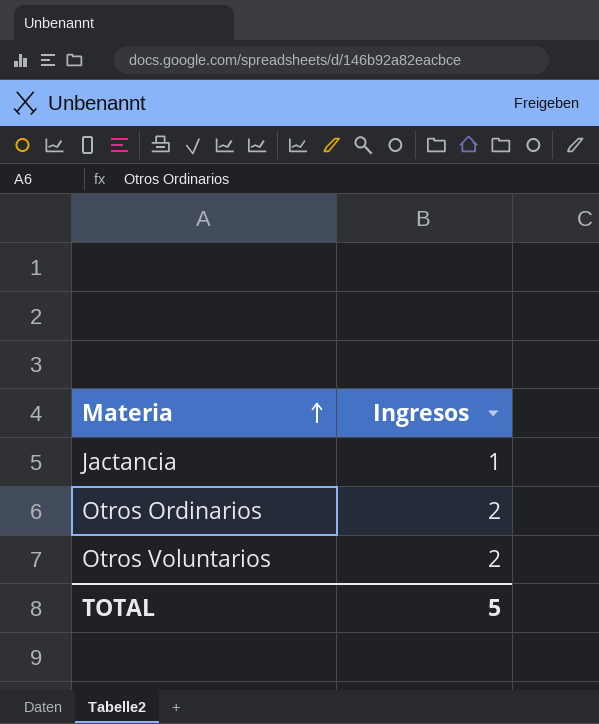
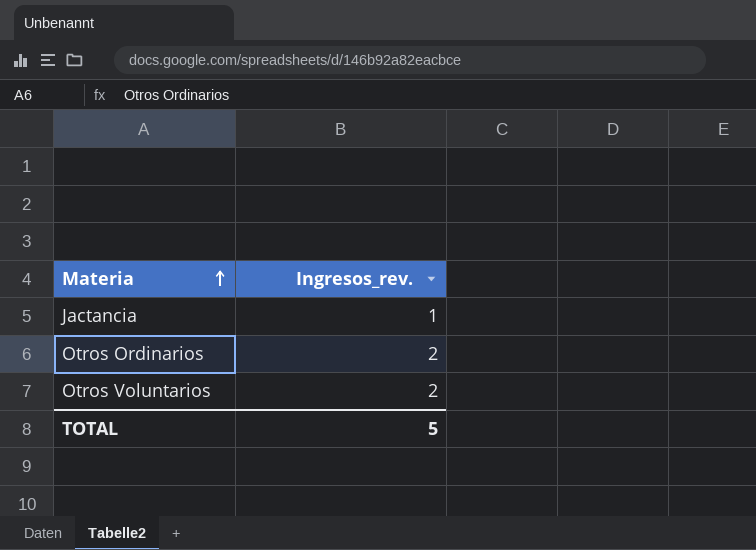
column name: Ingresos -> Ingresos_rev.

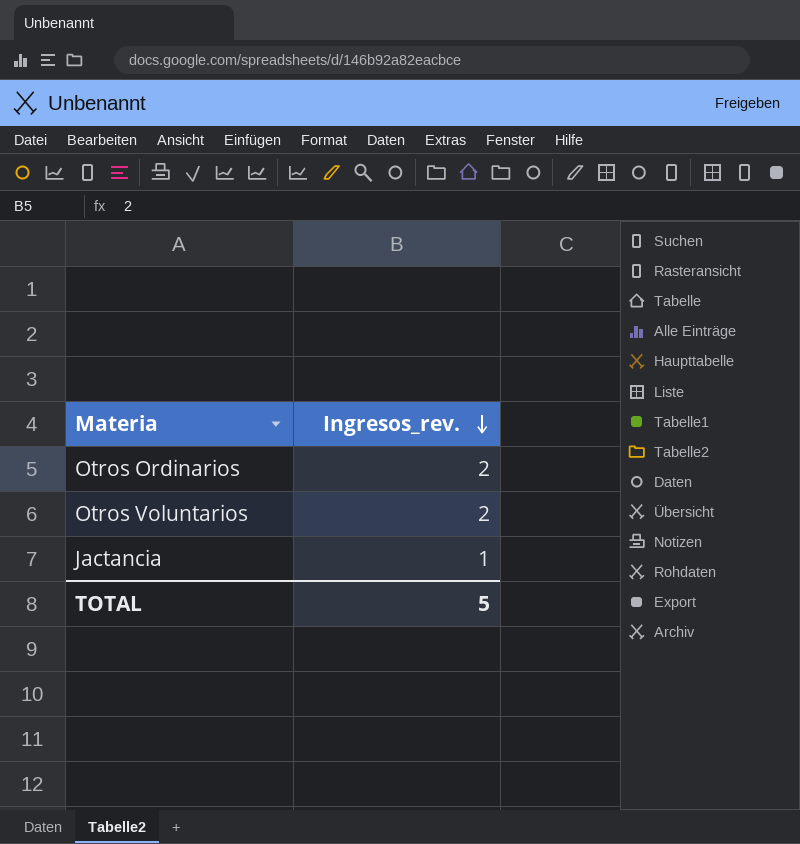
row order: Materia ascending -> Ingresos_rev. descending

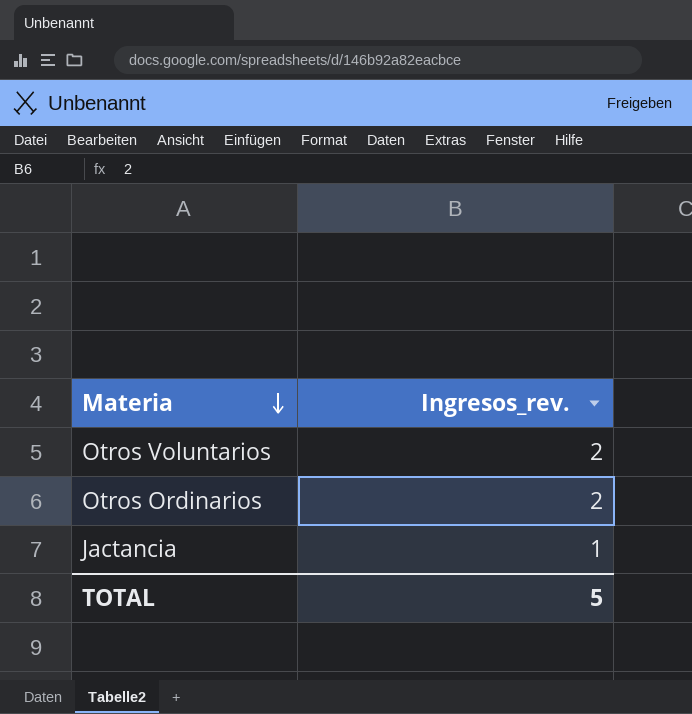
row order: Ingresos_rev. descending -> Materia descending

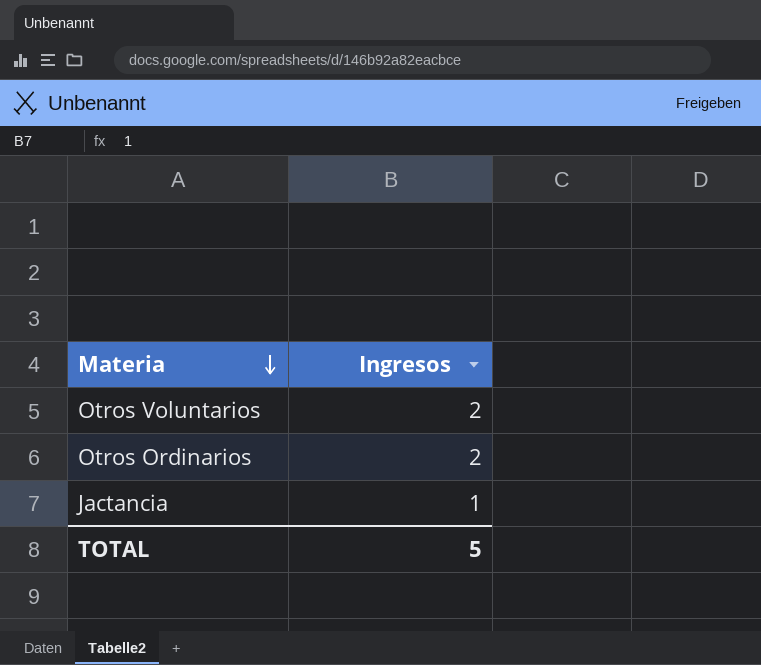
column name: Ingresos_rev. -> Ingresos

